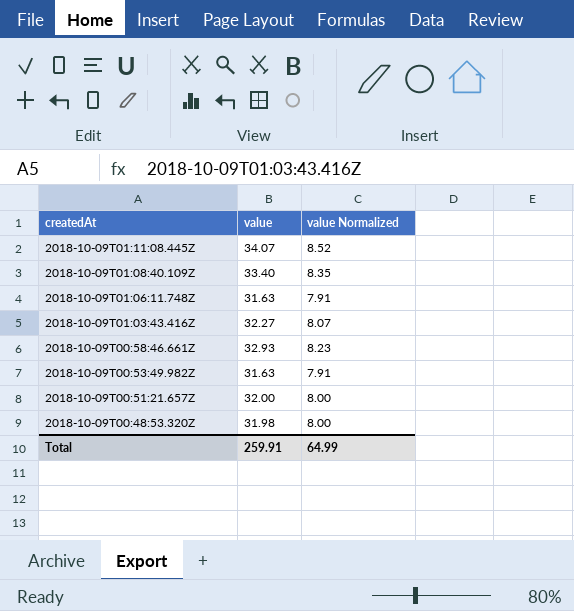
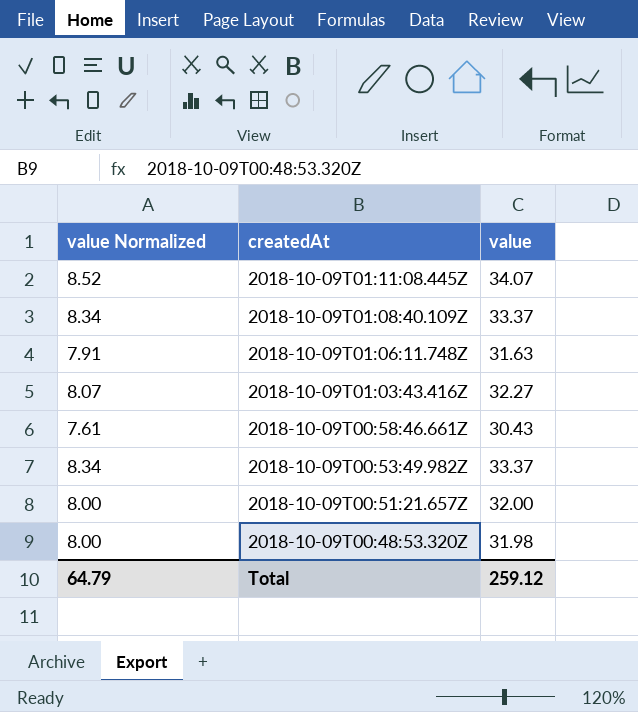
column value Normalized | position: 3 -> 1
2018-10-09T01:08:40.109Z | value Normalized: 8.35 -> 8.34
2018-10-09T01:08:40.109Z | value: 33.40 -> 33.37
2018-10-09T00:58:46.661Z | value Normalized: 8.23 -> 7.61
2018-10-09T00:58:46.661Z | value: 32.93 -> 30.43
2018-10-09T00:53:49.982Z | value Normalized: 7.91 -> 8.34
2018-10-09T00:53:49.982Z | value: 31.63 -> 33.37
Total | value Normalized: 64.99 -> 64.79
Total | value: 259.91 -> 259.12

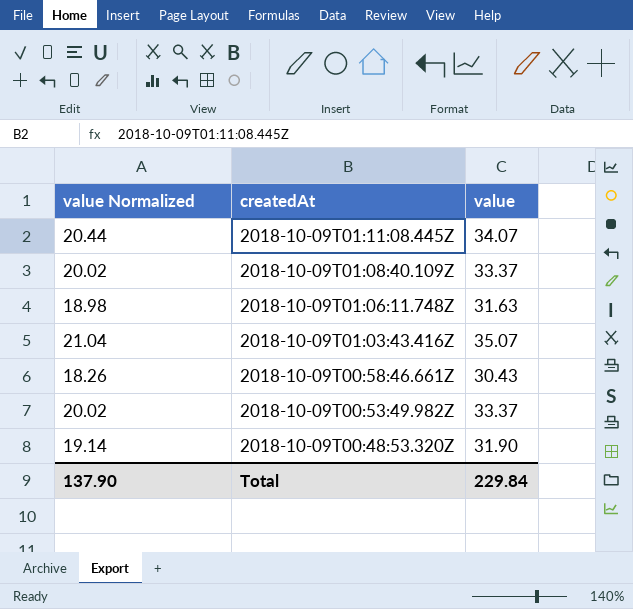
column value Normalized | formula: [value] * 0.25 -> [value] * 0.6
row 2018-10-09T00:51:21.657Z: 8.00 | 32.00 -> none
2018-10-09T01:03:43.416Z | value: 32.27 -> 35.07
2018-10-09T00:48:53.320Z | value: 31.98 -> 31.90
Total | value Normalized: 64.79 -> 137.90
Total | value: 259.12 -> 229.84

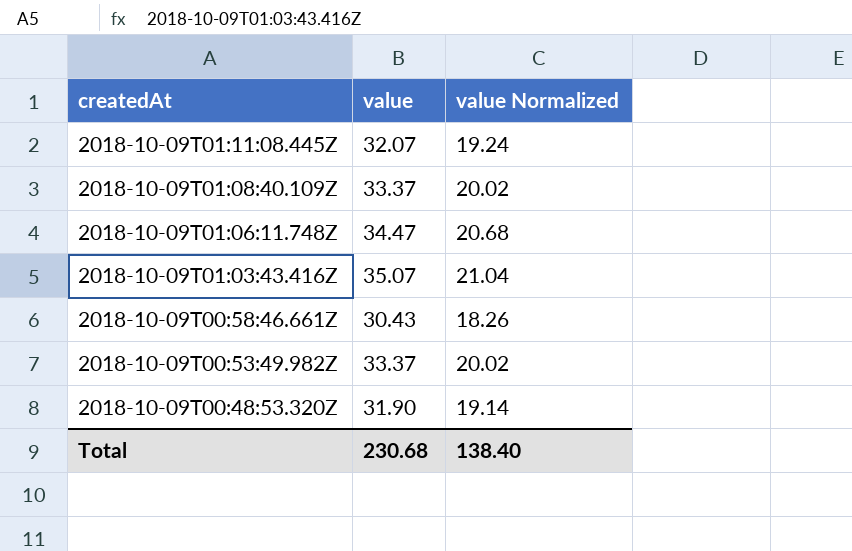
column value Normalized | position: 1 -> 3
2018-10-09T01:11:08.445Z | value: 34.07 -> 32.07
2018-10-09T01:11:08.445Z | value Normalized: 20.44 -> 19.24
2018-10-09T01:06:11.748Z | value: 31.63 -> 34.47
2018-10-09T01:06:11.748Z | value Normalized: 18.98 -> 20.68
Total | value: 229.84 -> 230.68
Total | value Normalized: 137.90 -> 138.40

